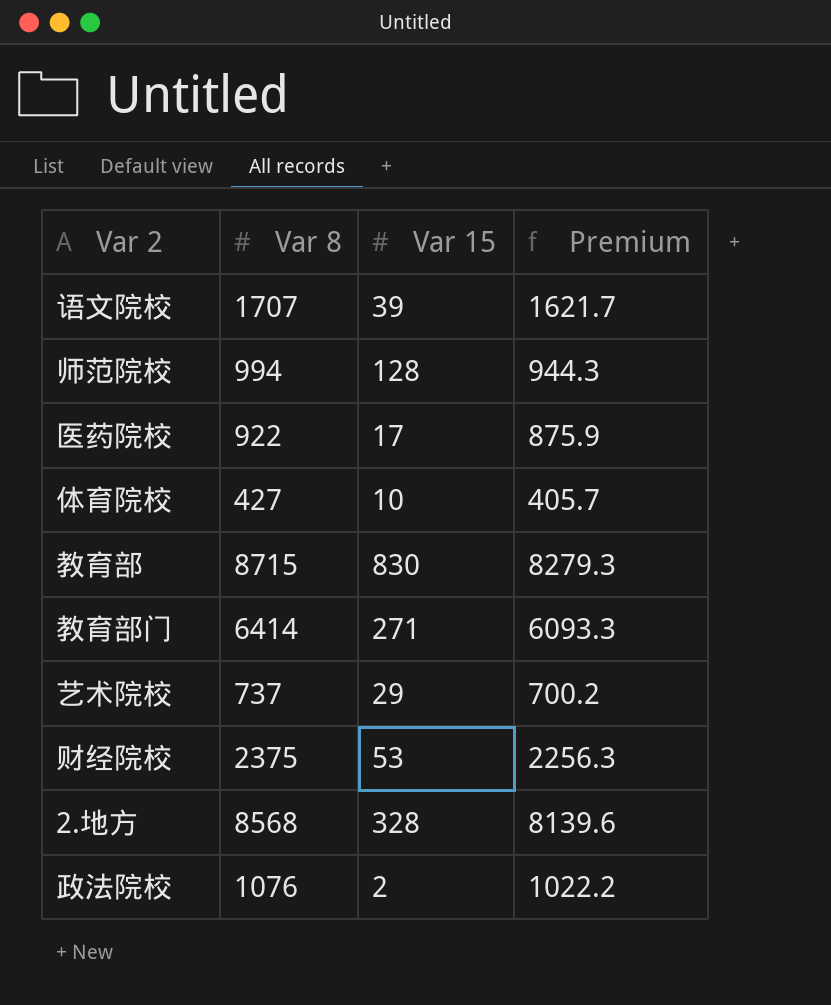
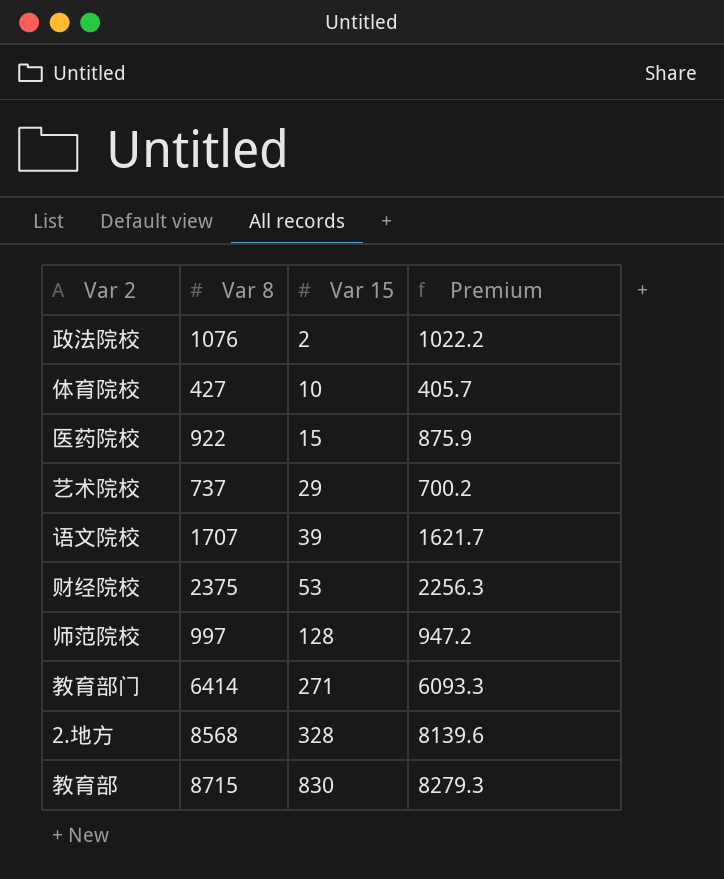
row order: none -> Var 15 ascending
医药院校 | Var 15: 17 -> 15
师范院校 | Var 8: 994 -> 997
师范院校 | Premium: 944.3 -> 947.2

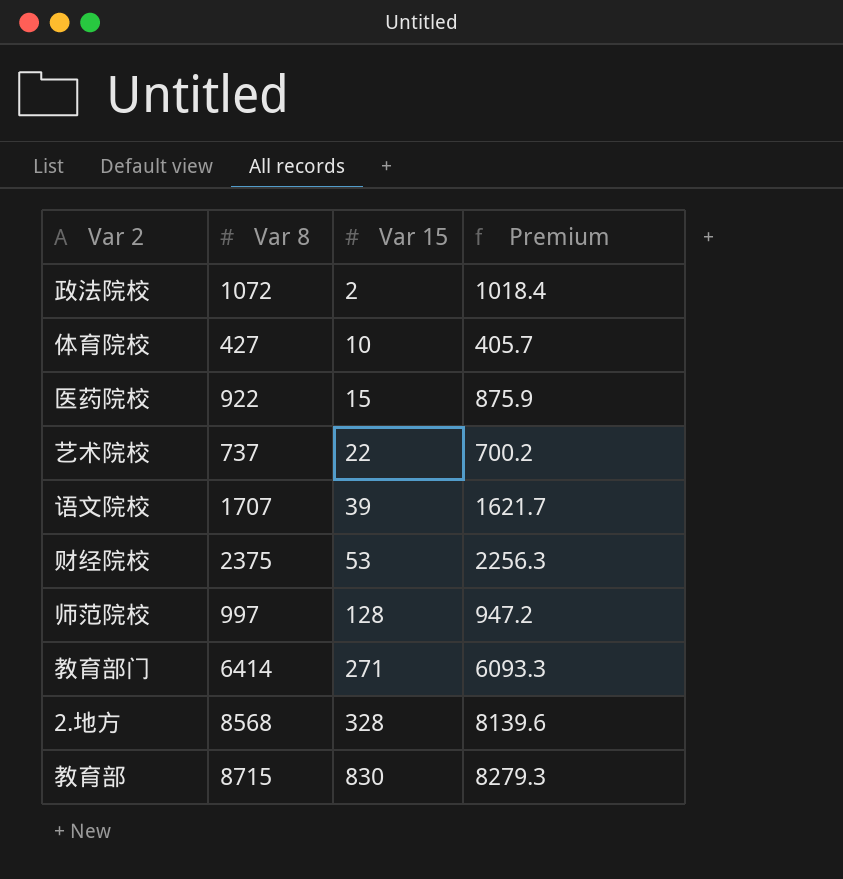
政法院校 | Var 8: 1076 -> 1072
政法院校 | Premium: 1022.2 -> 1018.4
艺术院校 | Var 15: 29 -> 22

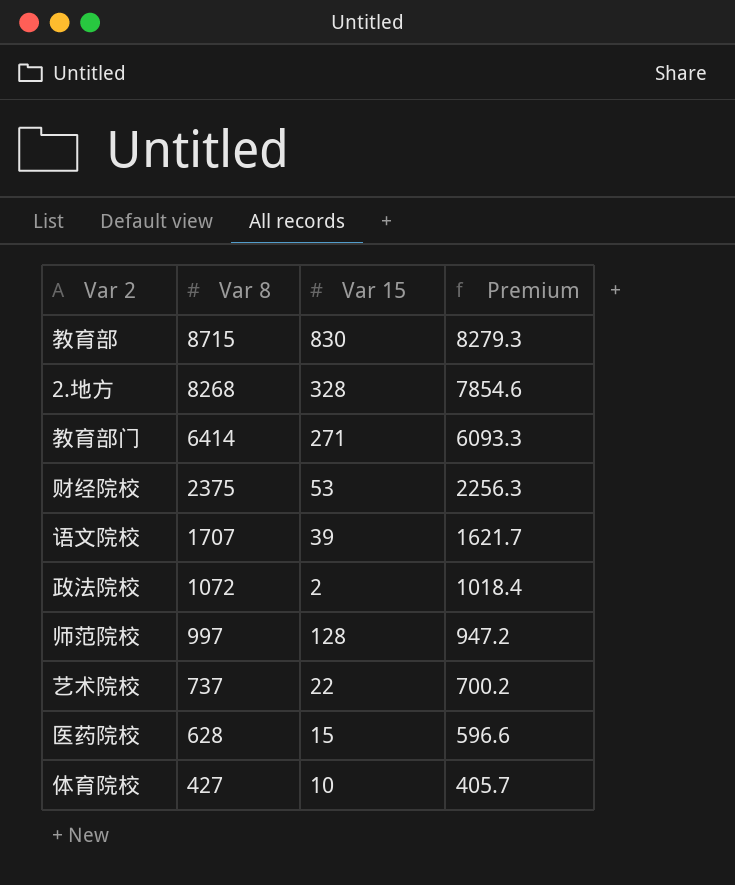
row order: Var 15 ascending -> Var 8 descending
2.地方 | Var 8: 8568 -> 8268
2.地方 | Premium: 8139.6 -> 7854.6
医药院校 | Var 8: 922 -> 628
医药院校 | Premium: 875.9 -> 596.6

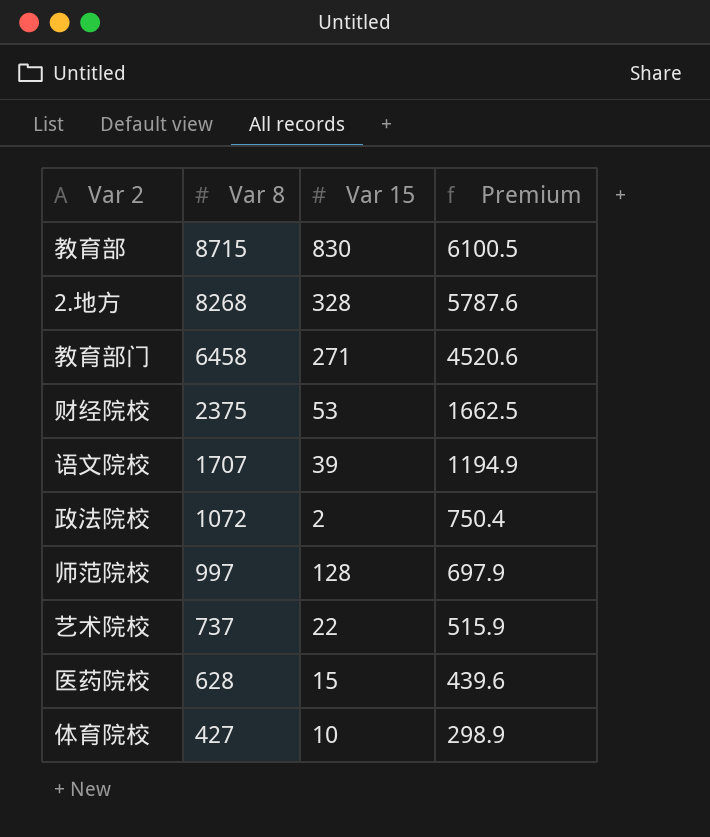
column Premium | formula: [Var 8] * 0.95 -> [Var 8] * 0.7
教育部门 | Var 8: 6414 -> 6458

